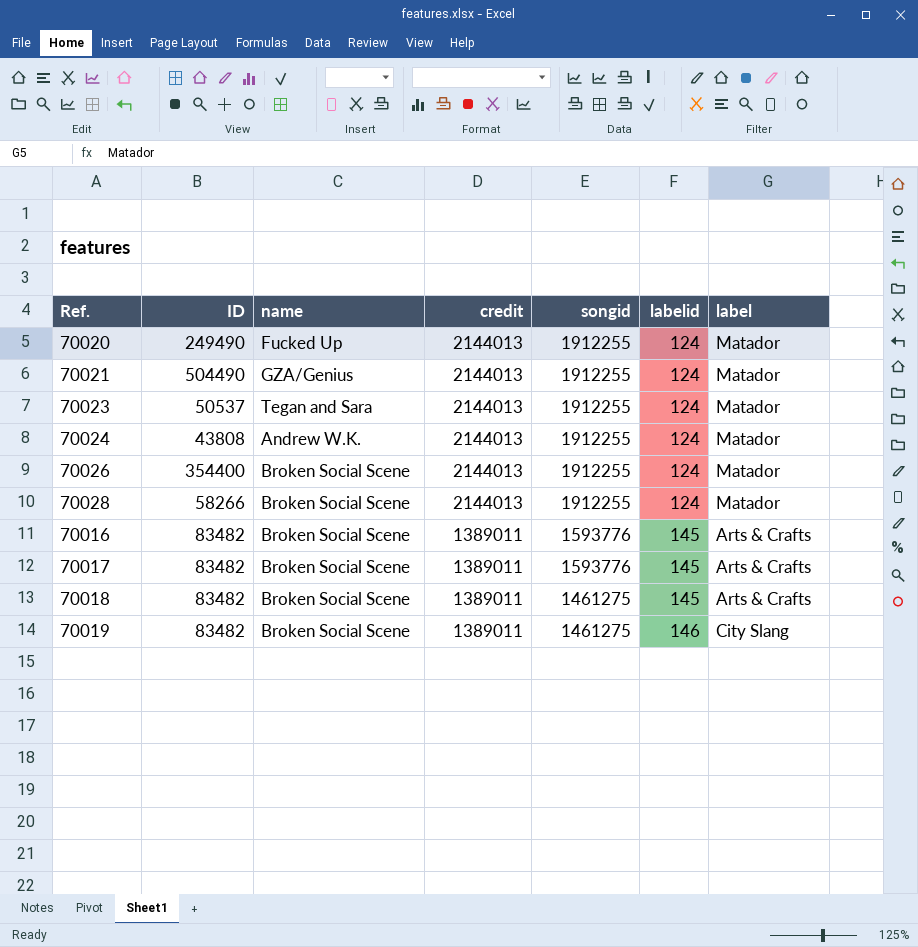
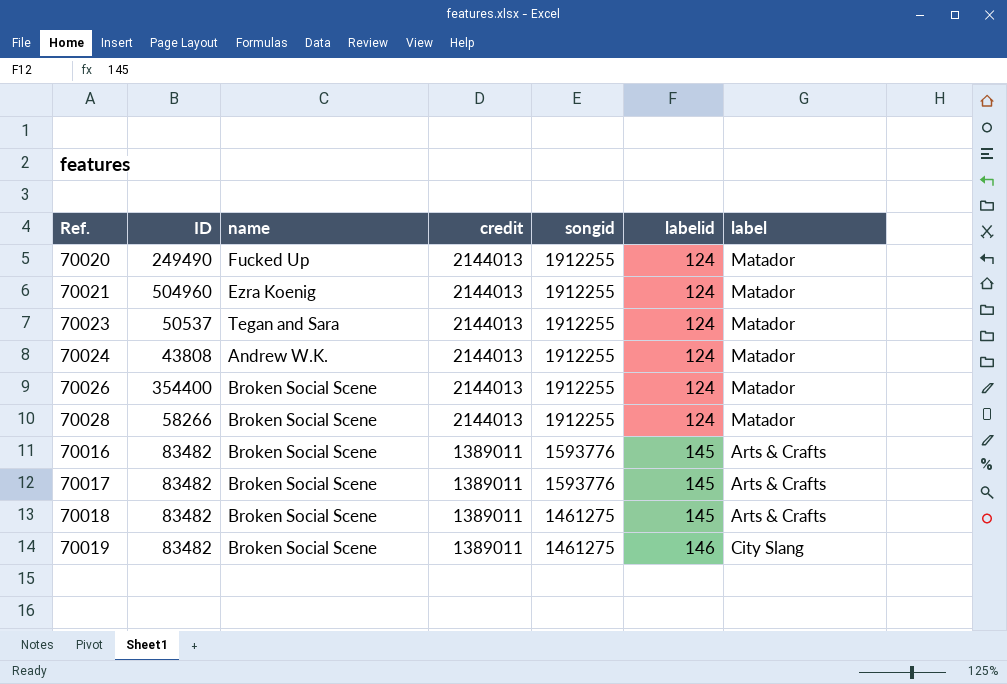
70021 | ID: 504490 -> 504960
70021 | name: GZA/Genius -> Ezra Koenig

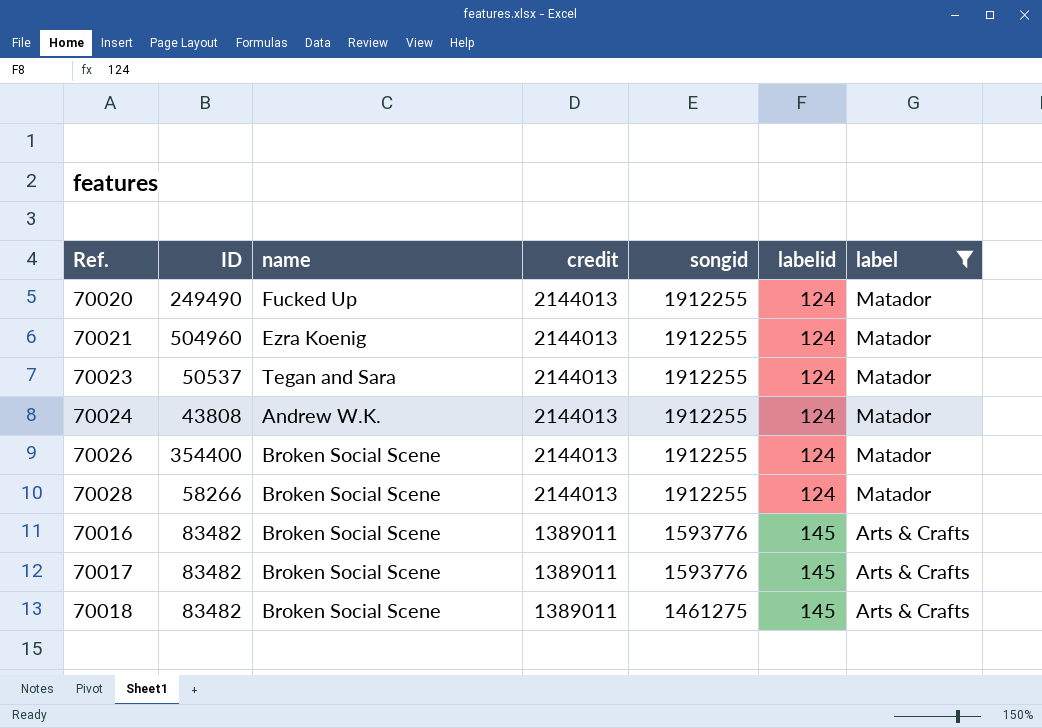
filter: none -> label != City Slang

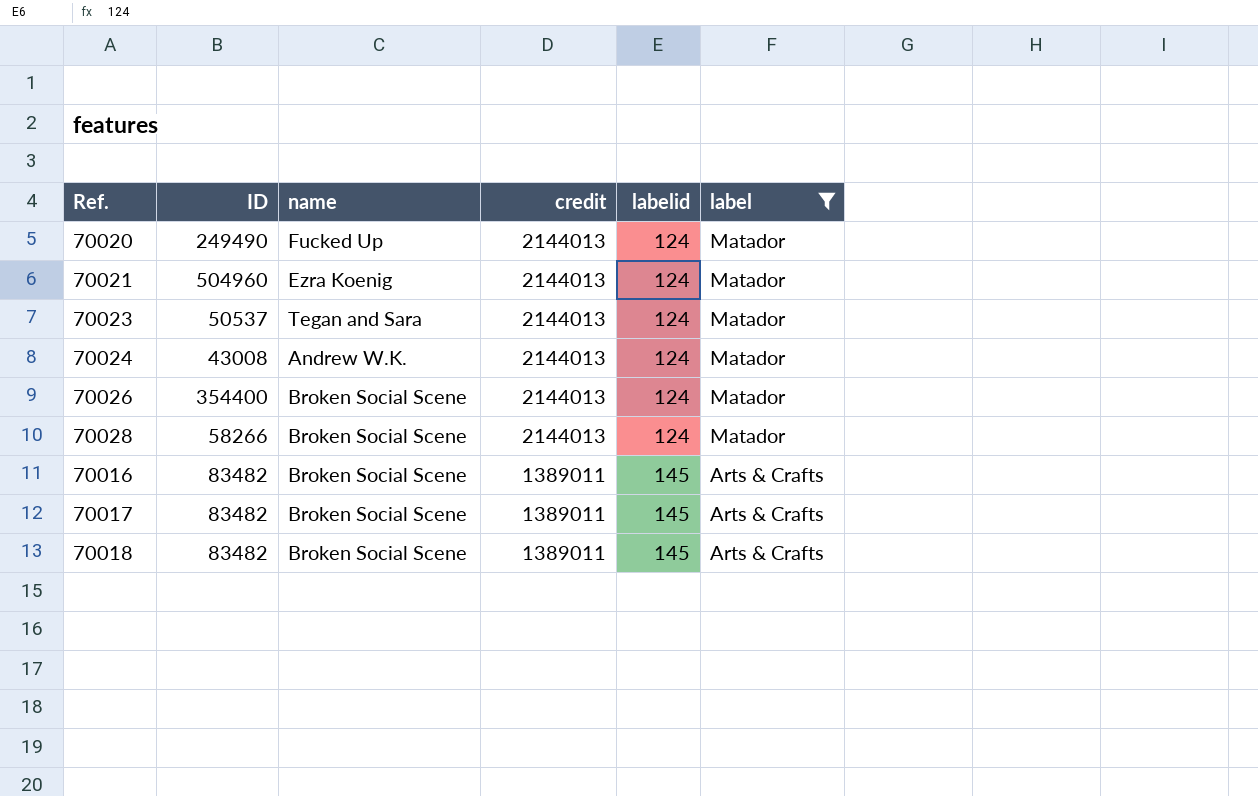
column songid | position: 5 -> none
70024 | ID: 43808 -> 43008

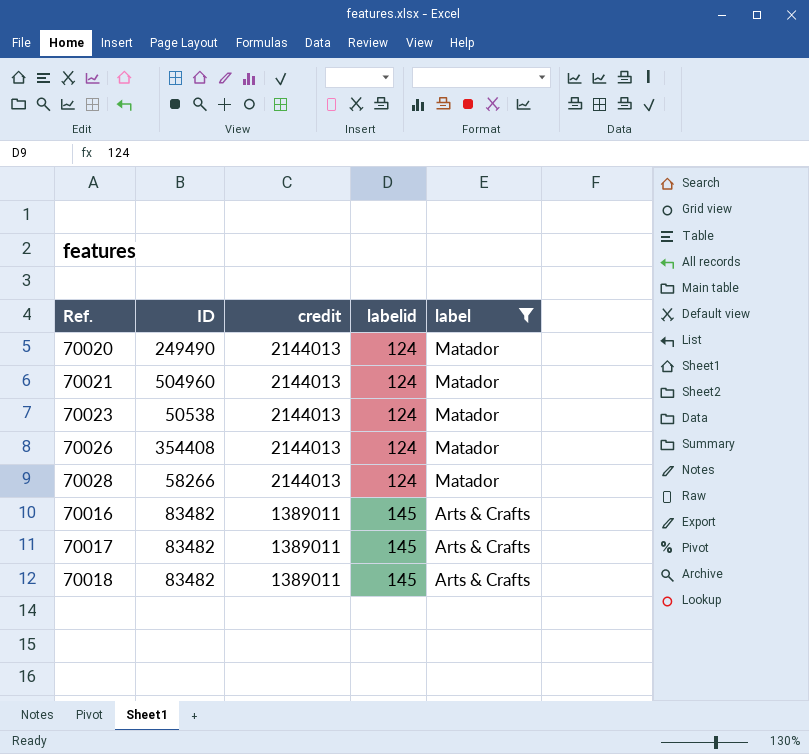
column name | position: 3 -> none
row 70024: 43008 | Andrew W.K. | 2144013 | 124 | Matador -> none
70023 | ID: 50537 -> 50538
70026 | ID: 354400 -> 354408

